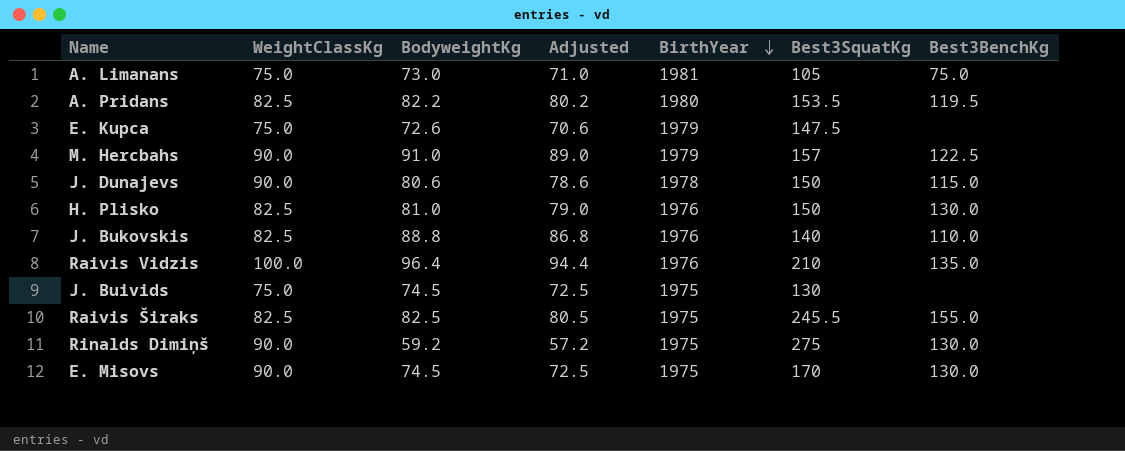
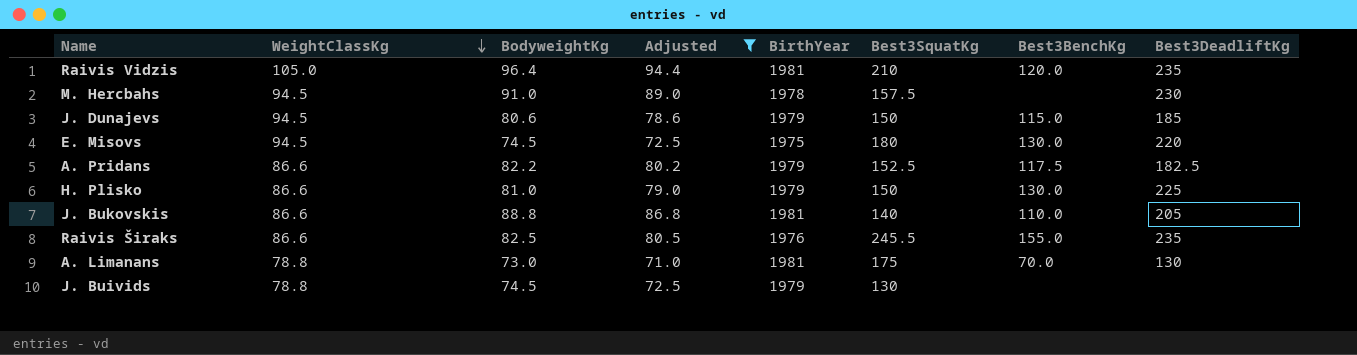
filter: none -> Adjusted >= 71.0
row order: BirthYear descending -> WeightClassKg descending
column Best3DeadliftKg | position: none -> 8
Raivis Vidzis | WeightClassKg: 100.0 -> 105.0
Raivis Vidzis | BirthYear: 1976 -> 1981
Raivis Vidzis | Best3BenchKg: 135.0 -> 120.0
M. Hercbahs | WeightClassKg: 90.0 -> 94.5
M. Hercbahs | BirthYear: 1979 -> 1978
M. Hercbahs | Best3SquatKg: 157 -> 157.5
M. Hercbahs | Best3BenchKg: 122.5 -> none
J. Dunajevs | WeightClassKg: 90.0 -> 94.5
J. Dunajevs | BirthYear: 1978 -> 1979
E. Misovs | WeightClassKg: 90.0 -> 94.5
E. Misovs | Best3SquatKg: 170 -> 180
A. Pridans | WeightClassKg: 82.5 -> 86.6
A. Pridans | BirthYear: 1980 -> 1979
A. Pridans | Best3SquatKg: 153.5 -> 152.5
A. Pridans | Best3BenchKg: 119.5 -> 117.5
H. Plisko | WeightClassKg: 82.5 -> 86.6
H. Plisko | BirthYear: 1976 -> 1979
J. Bukovskis | WeightClassKg: 82.5 -> 86.6
J. Bukovskis | BirthYear: 1976 -> 1981
Raivis Širaks | WeightClassKg: 82.5 -> 86.6
Raivis Širaks | BirthYear: 1975 -> 1976
A. Limanans | WeightClassKg: 75.0 -> 78.8
A. Limanans | Best3SquatKg: 105 -> 175
A. Limanans | Best3BenchKg: 75.0 -> 70.0
J. Buivids | WeightClassKg: 75.0 -> 78.8
J. Buivids | BirthYear: 1975 -> 1979

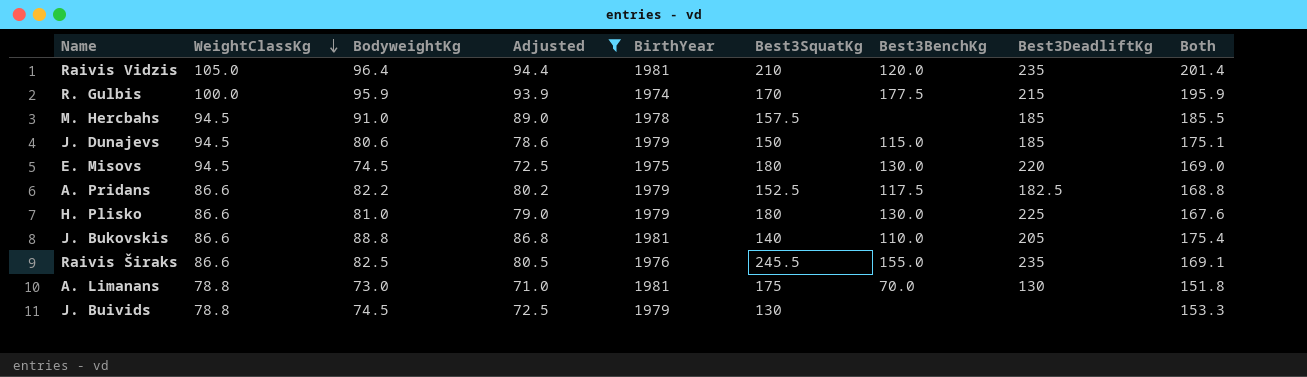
column Both | formula: none -> [WeightClassKg] + [BodyweightKg]
row R. Gulbis: none -> 100.0 | 95.9 | 93.9 | 1974 | 170 | 177.5 | 215 | 195.9
M. Hercbahs | Best3DeadliftKg: 230 -> 185
H. Plisko | Best3SquatKg: 150 -> 180

